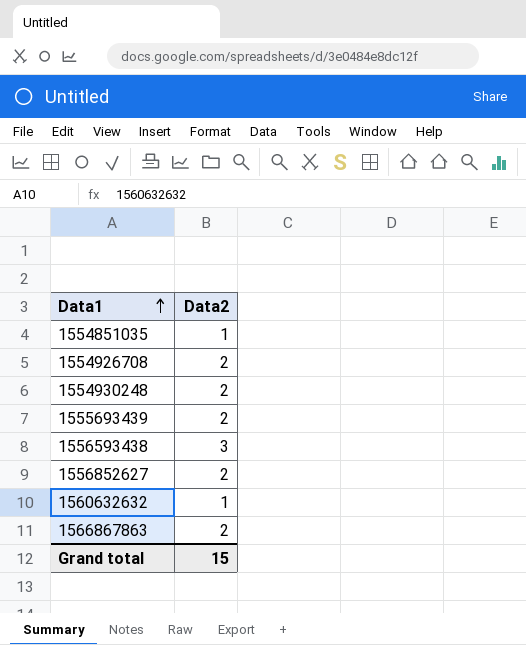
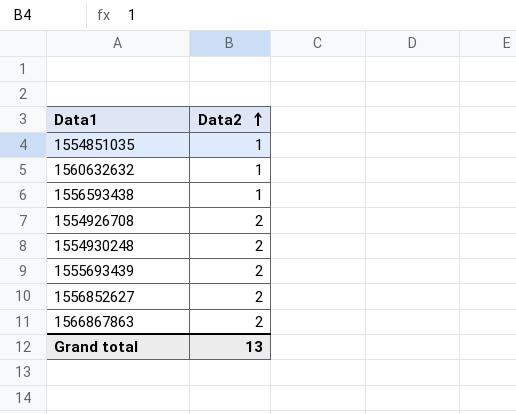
row order: Data1 ascending -> Data2 ascending
1556593438 | Data2: 3 -> 1
Grand total | Data2: 15 -> 13

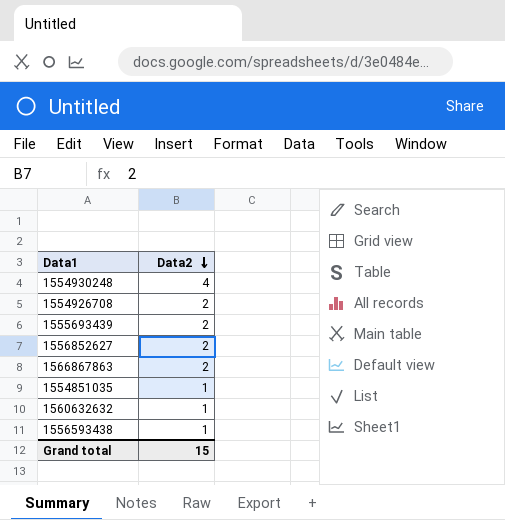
row order: Data2 ascending -> Data2 descending
1554930248 | Data2: 2 -> 4
Grand total | Data2: 13 -> 15

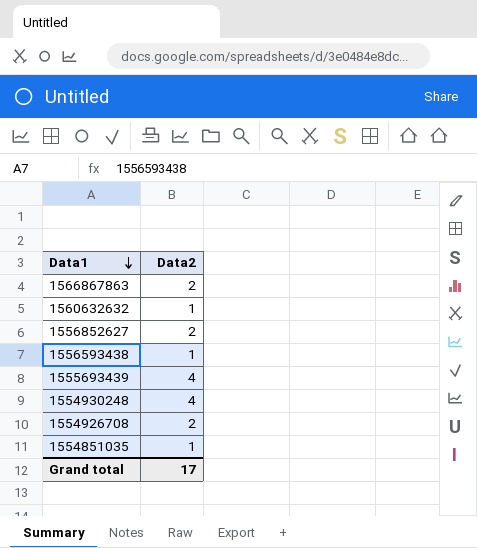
row order: Data2 descending -> Data1 descending
1555693439 | Data2: 2 -> 4
Grand total | Data2: 15 -> 17

